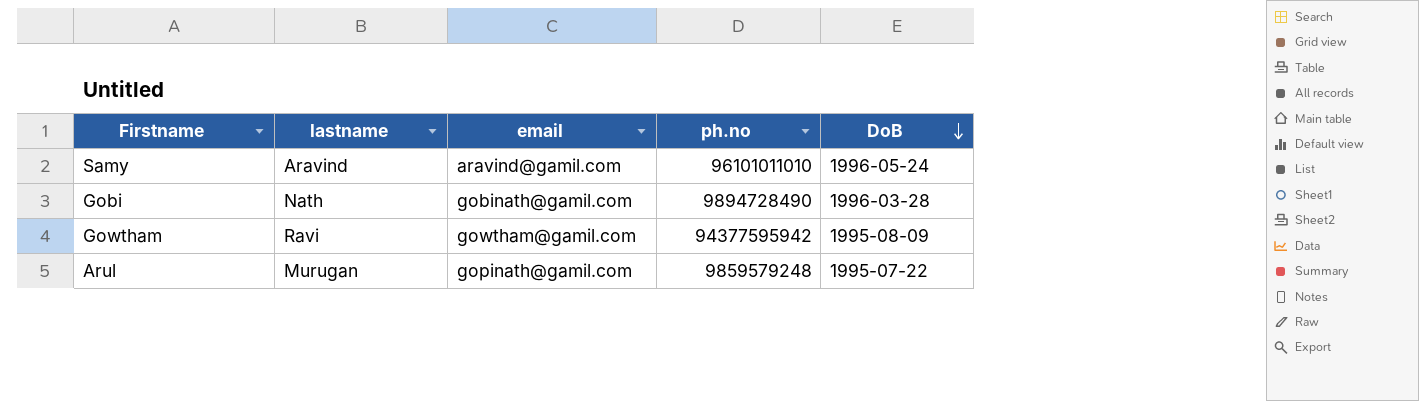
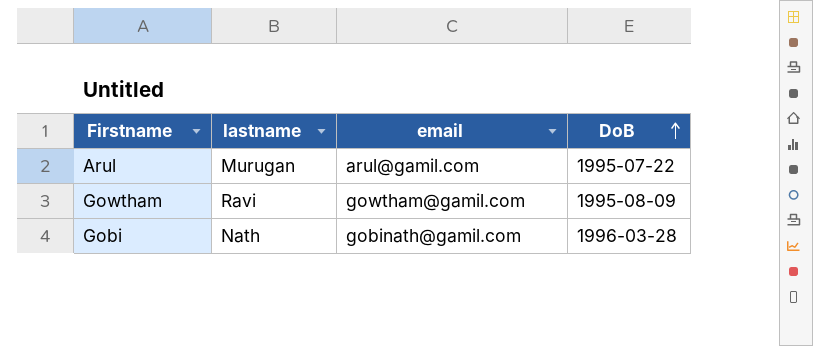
row order: DoB descending -> DoB ascending
column ph.no | position: 4 -> none
row Samy: Aravind | aravind@gamil.com | 96101011010 | 1996-05-24 -> none
Arul | email: gopinath@gamil.com -> arul@gamil.com

